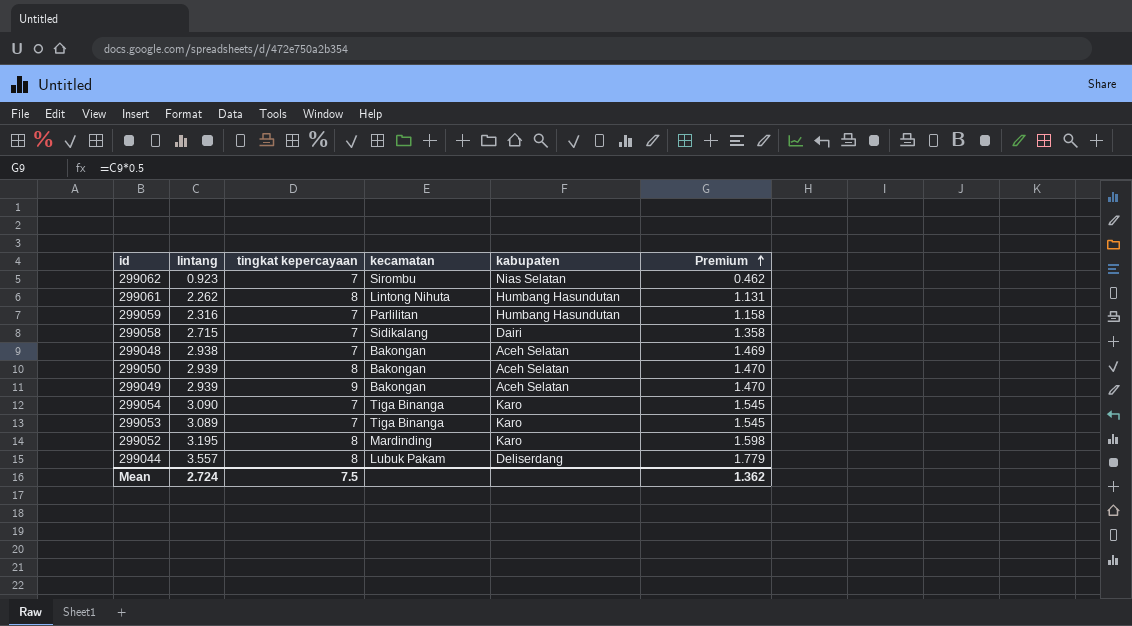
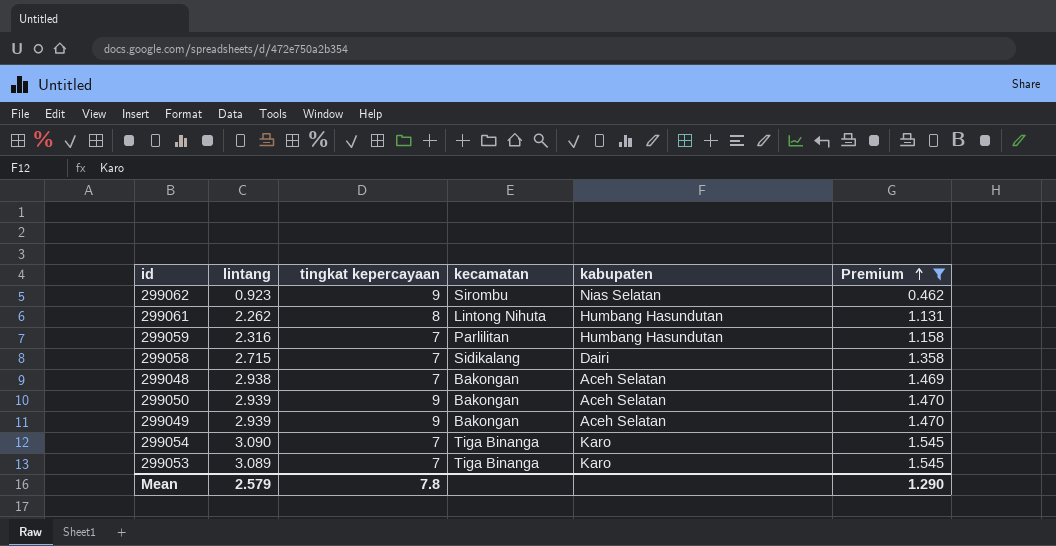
filter: none -> Premium <= 1.545
299062 | tingkat kepercayaan: 7 -> 9
299050 | tingkat kepercayaan: 8 -> 9
Mean | lintang: 2.724 -> 2.579
Mean | tingkat kepercayaan: 7.5 -> 7.8
Mean | Premium: 1.362 -> 1.290

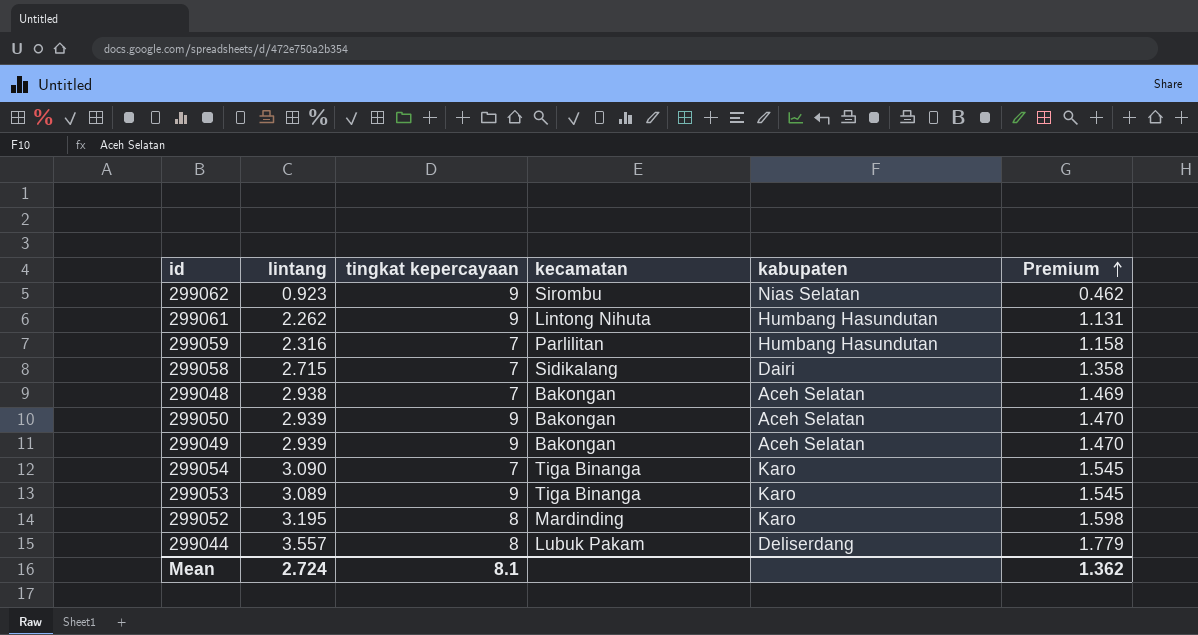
filter: Premium <= 1.545 -> none
299061 | tingkat kepercayaan: 8 -> 9
299053 | tingkat kepercayaan: 7 -> 9
Mean | lintang: 2.579 -> 2.724
Mean | tingkat kepercayaan: 7.8 -> 8.1
Mean | Premium: 1.290 -> 1.362

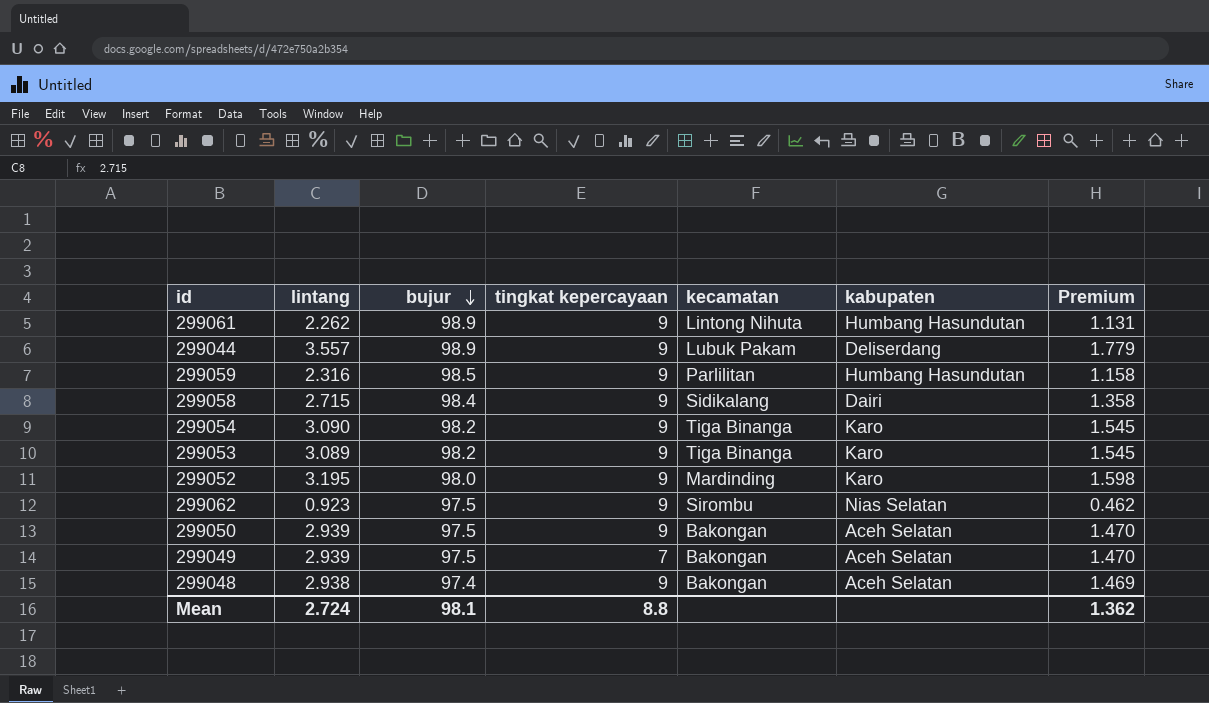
row order: Premium ascending -> bujur descending
column bujur | position: none -> 3
299044 | tingkat kepercayaan: 8 -> 9
299059 | tingkat kepercayaan: 7 -> 9
299058 | tingkat kepercayaan: 7 -> 9
299054 | tingkat kepercayaan: 7 -> 9
299052 | tingkat kepercayaan: 8 -> 9
299049 | tingkat kepercayaan: 9 -> 7
299048 | tingkat kepercayaan: 7 -> 9
Mean | tingkat kepercayaan: 8.1 -> 8.8

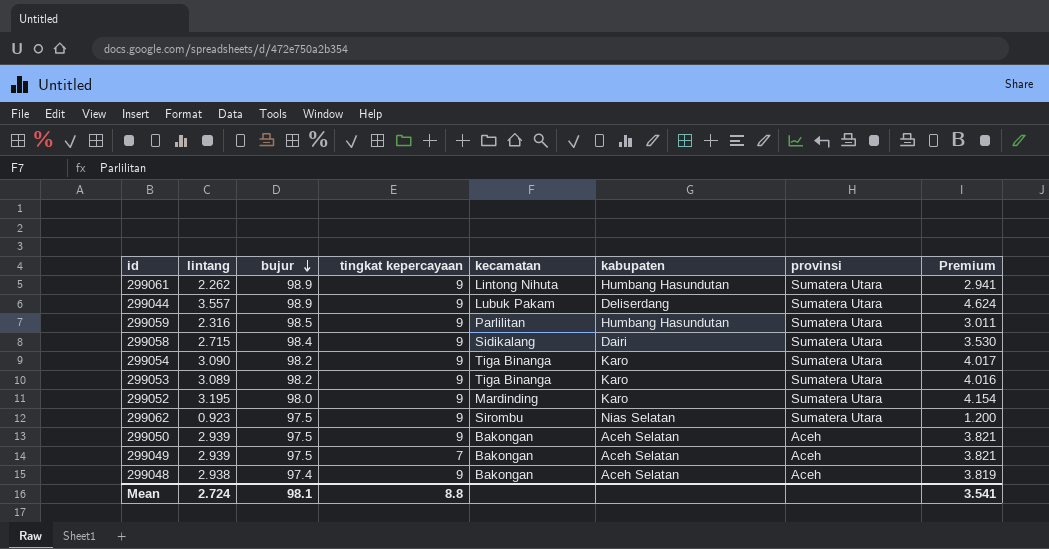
column provinsi | position: none -> 7
column Premium | formula: [lintang] * 0.5 -> [lintang] * 1.3
Mean | Premium: 1.362 -> 3.541

